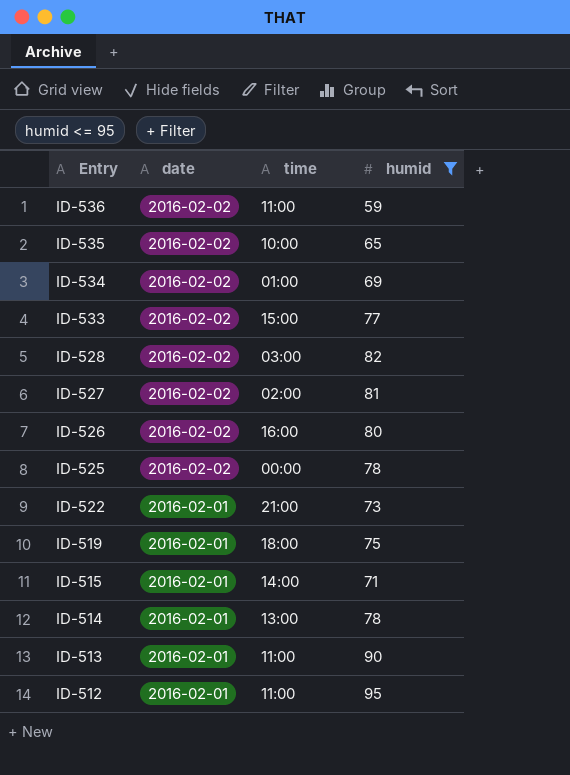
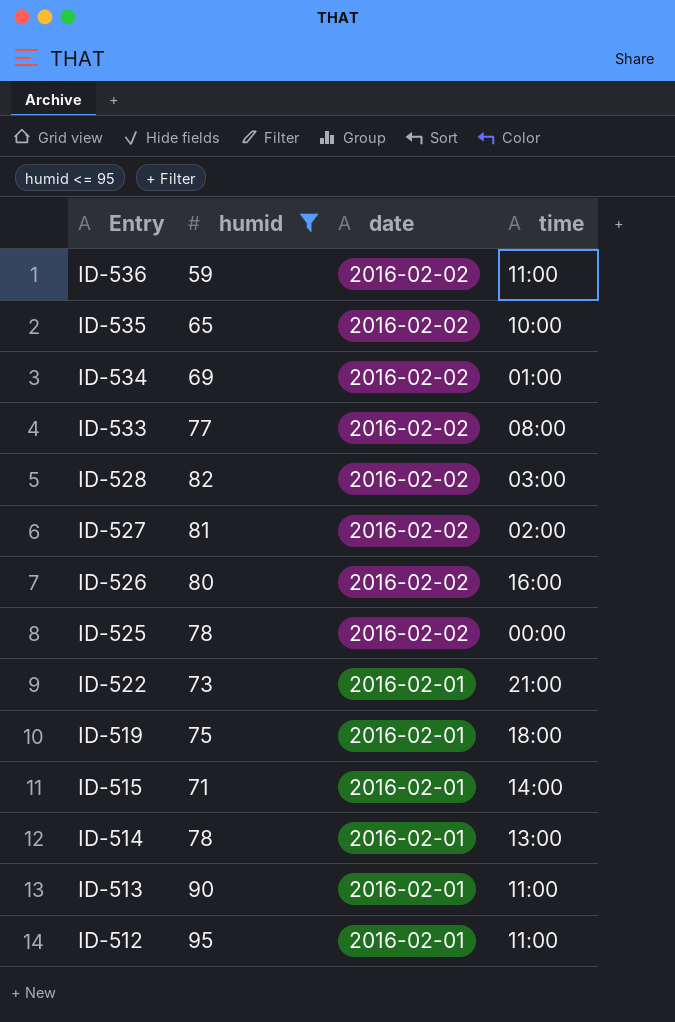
column humid | position: 4 -> 2
ID-533 | time: 15:00 -> 08:00

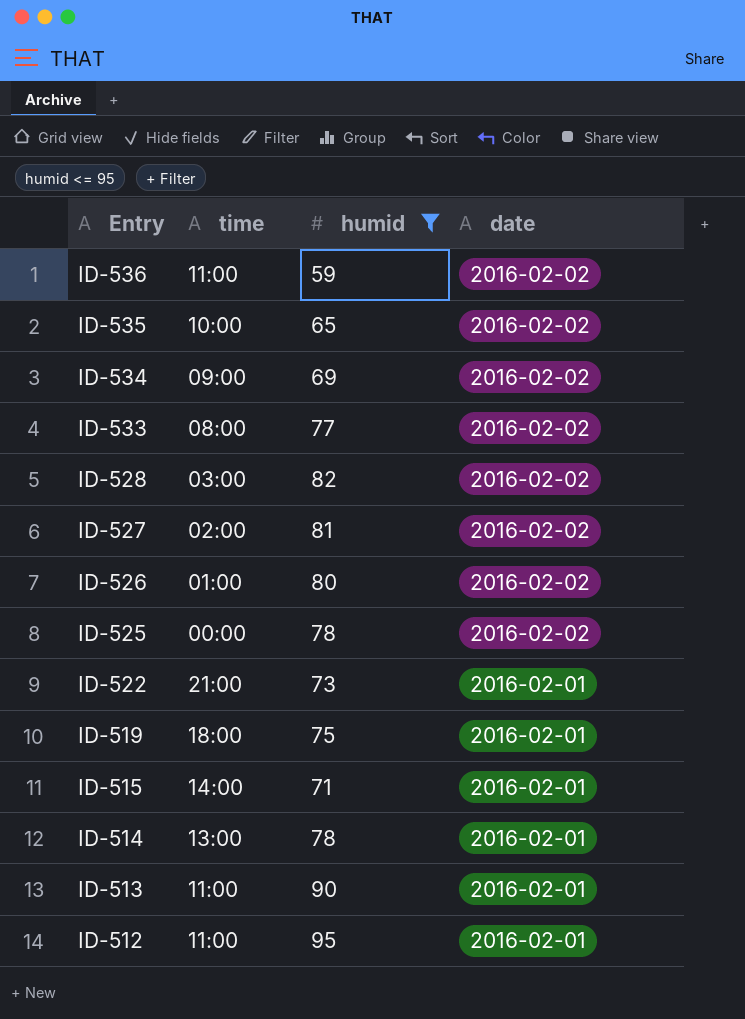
column time | position: 4 -> 2
ID-534 | time: 01:00 -> 09:00
ID-526 | time: 16:00 -> 01:00

